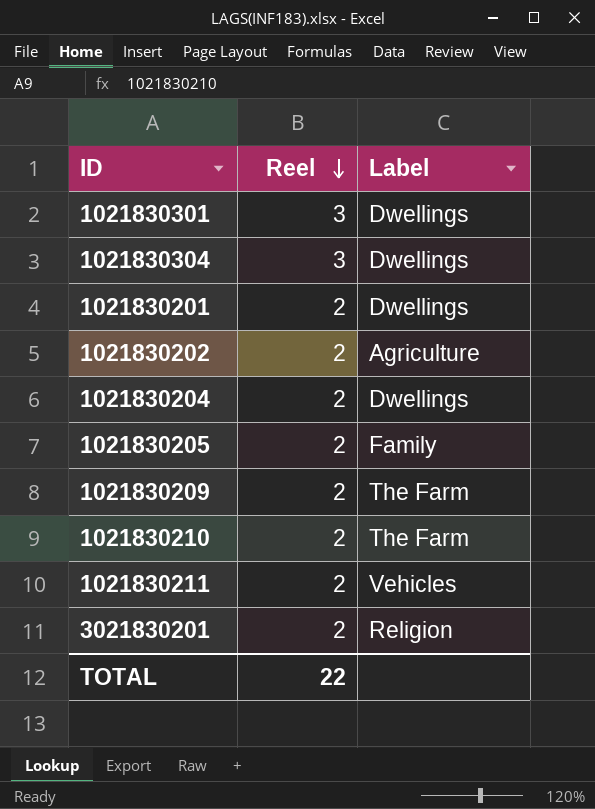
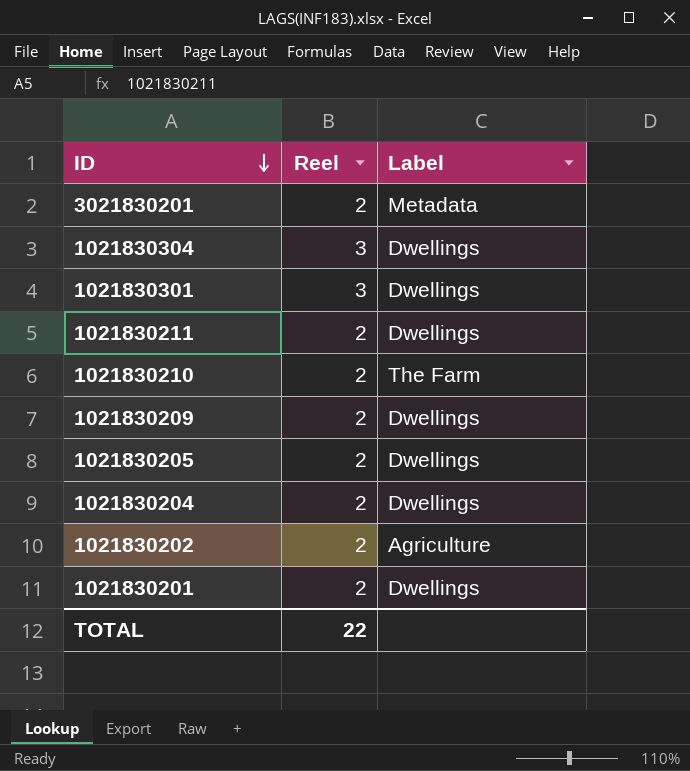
row order: Reel descending -> ID descending
3021830201 | Label: Religion -> Metadata
1021830211 | Label: Vehicles -> Dwellings
1021830209 | Label: The Farm -> Dwellings
1021830205 | Label: Family -> Dwellings

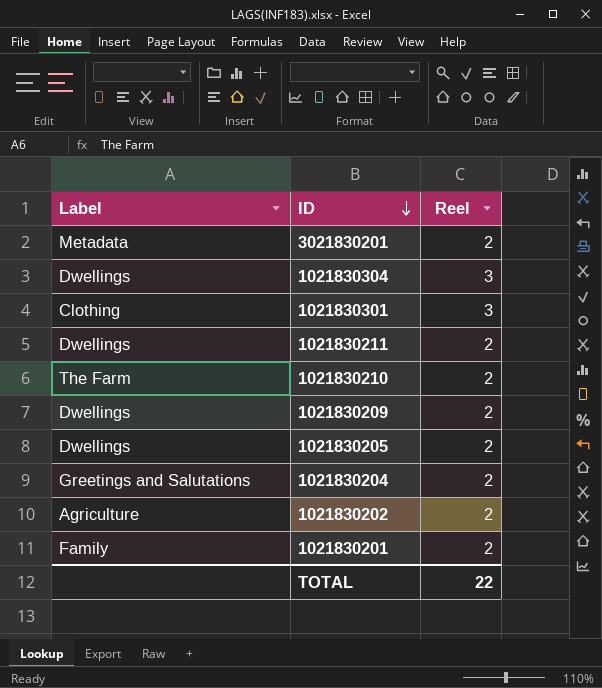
column Label | position: 3 -> 1
1021830301 | Label: Dwellings -> Clothing
1021830204 | Label: Dwellings -> Greetings and Salutations
1021830201 | Label: Dwellings -> Family

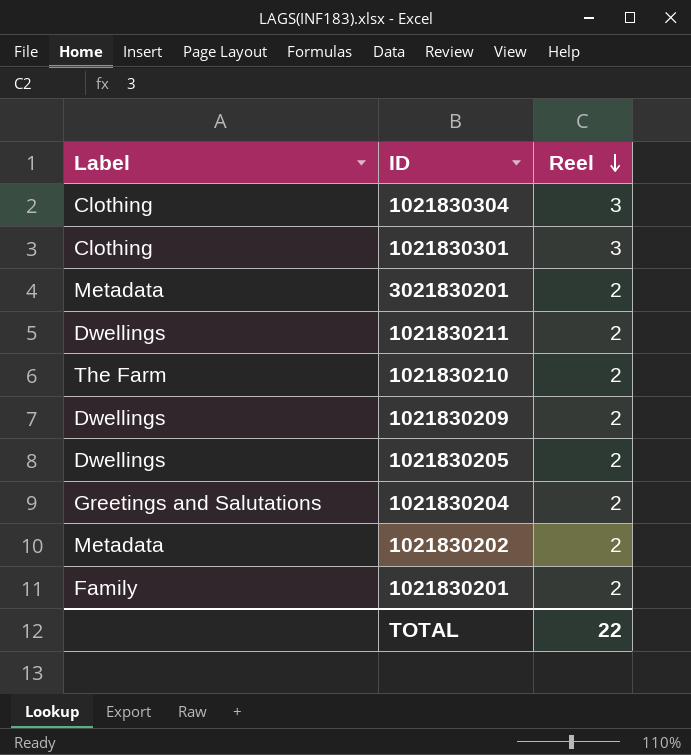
row order: ID descending -> Reel descending
1021830304 | Label: Dwellings -> Clothing
1021830202 | Label: Agriculture -> Metadata

